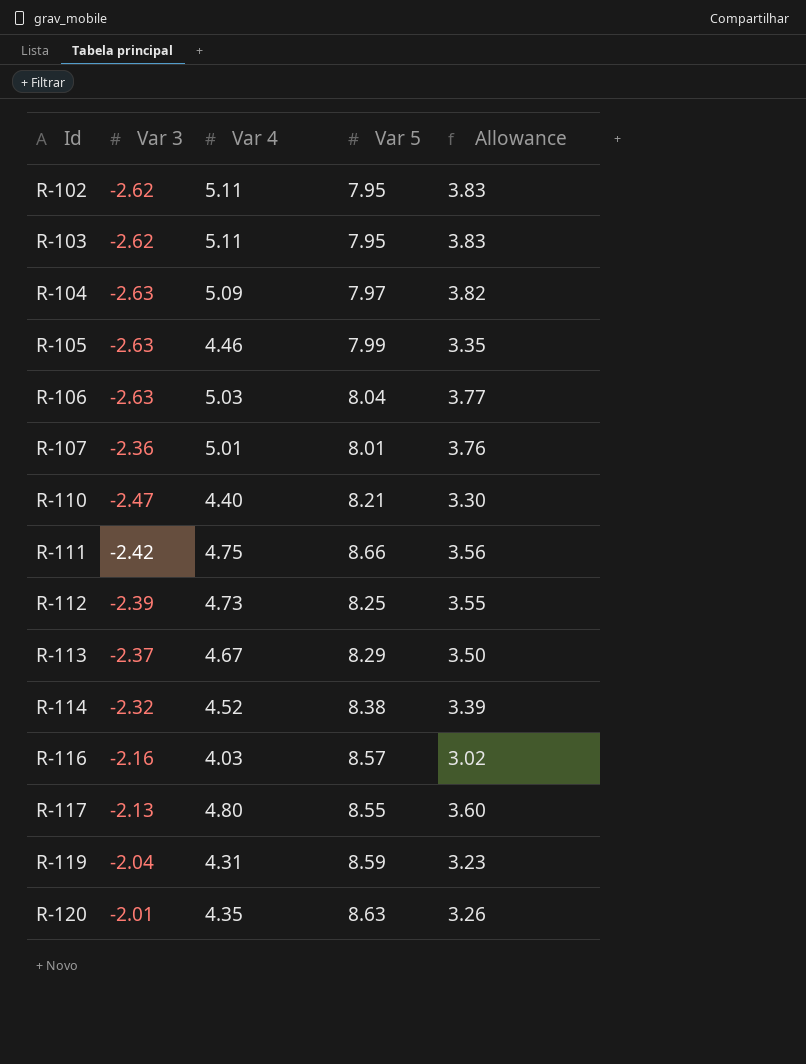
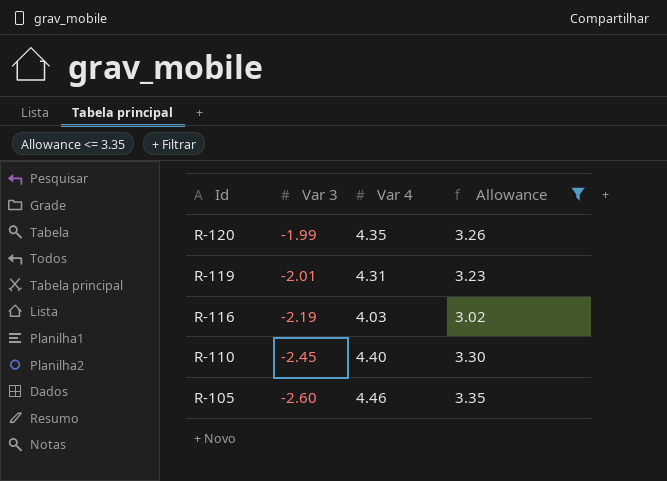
filter: none -> Allowance <= 3.35
row order: Id ascending -> Id descending
column Var 5 | position: 4 -> none
R-120 | Var 3: -2.01 -> -1.99
R-119 | Var 3: -2.04 -> -2.01
R-116 | Var 3: -2.16 -> -2.19
R-110 | Var 3: -2.47 -> -2.45
R-105 | Var 3: -2.63 -> -2.60

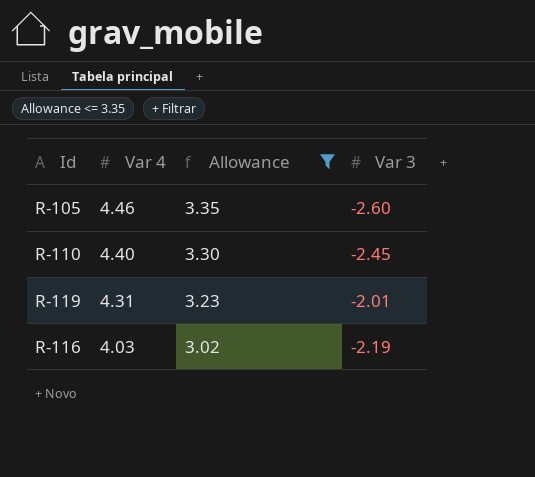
row order: Id descending -> Var 4 descending
column Var 3 | position: 2 -> 4
row R-120: -1.99 | 4.35 | 3.26 -> none

